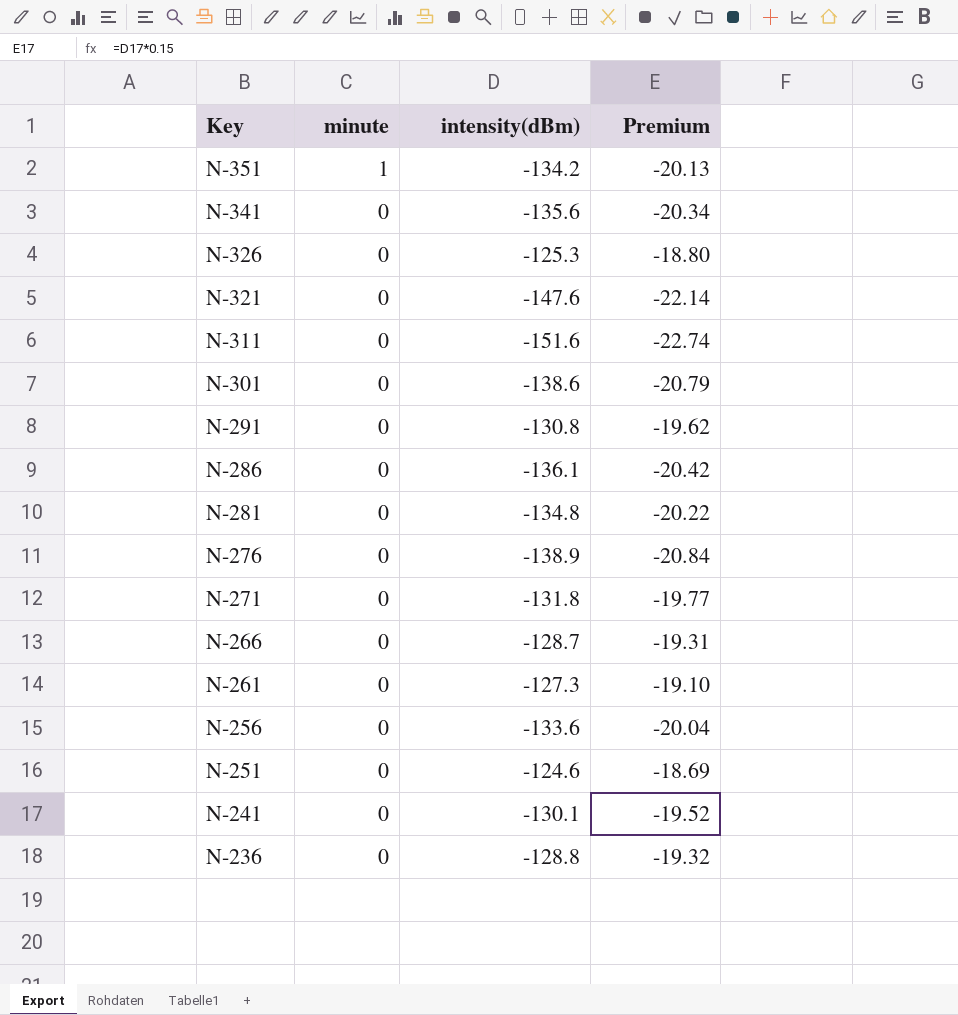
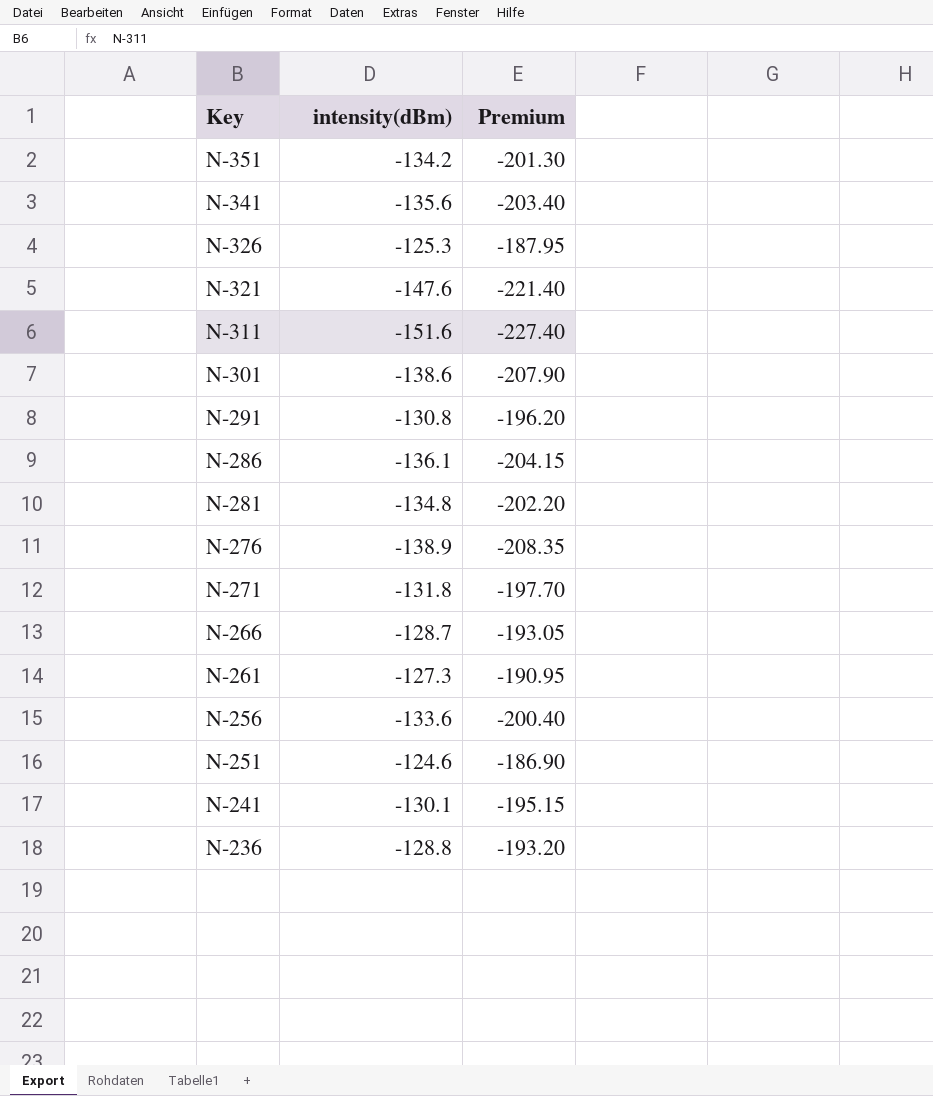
column minute | position: 2 -> none
column Premium | formula: [intensity(dBm)] * 0.15 -> [intensity(dBm)] * 1.5

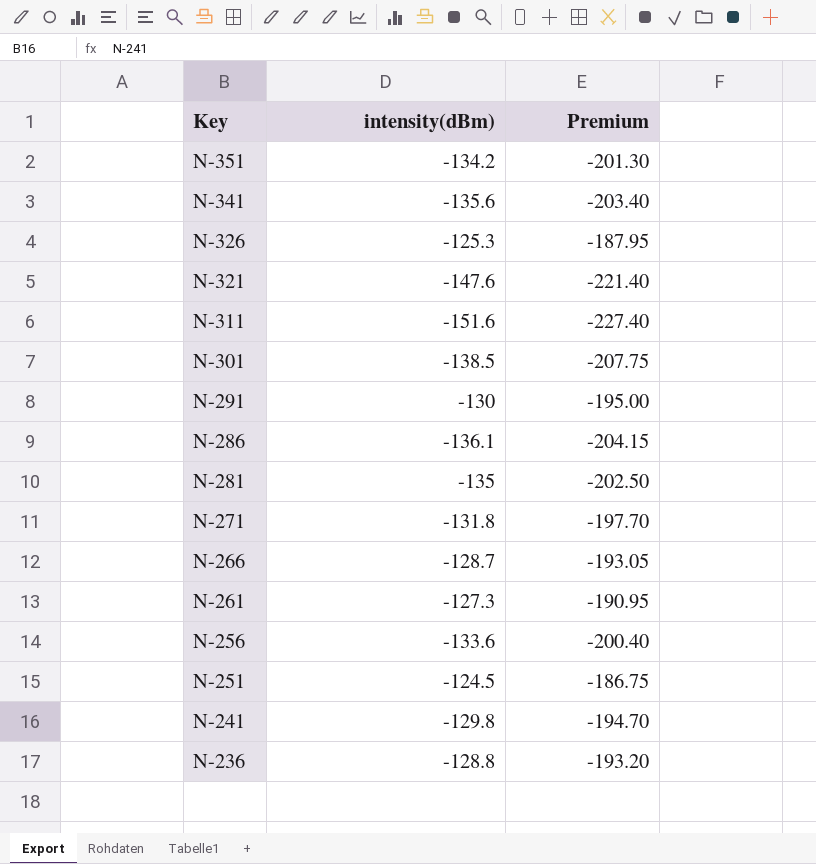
row N-276: -138.9 | -208.35 -> none
N-301 | intensity(dBm): -138.6 -> -138.5
N-301 | Premium: -207.90 -> -207.75
N-291 | intensity(dBm): -130.8 -> -130
N-291 | Premium: -196.20 -> -195.00
N-281 | intensity(dBm): -134.8 -> -135
N-281 | Premium: -202.20 -> -202.50
N-251 | intensity(dBm): -124.6 -> -124.5
N-251 | Premium: -186.90 -> -186.75
N-241 | intensity(dBm): -130.1 -> -129.8
N-241 | Premium: -195.15 -> -194.70

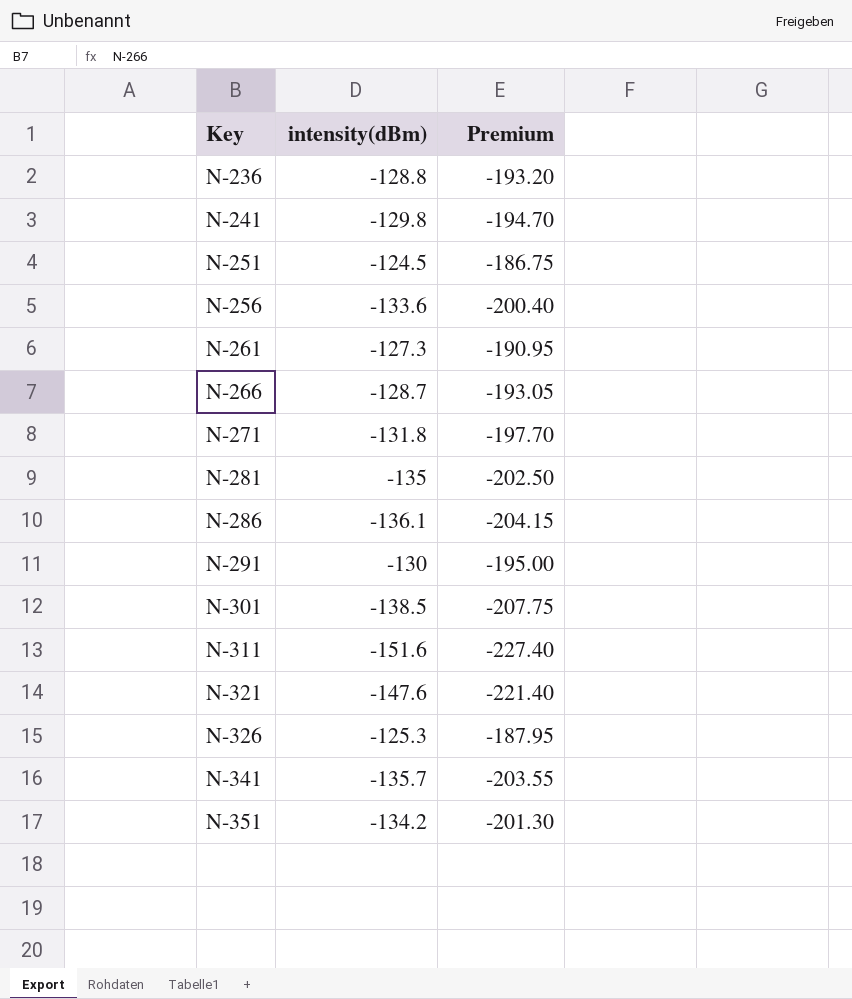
row order: Key descending -> Key ascending
N-341 | intensity(dBm): -135.6 -> -135.7
N-341 | Premium: -203.40 -> -203.55

